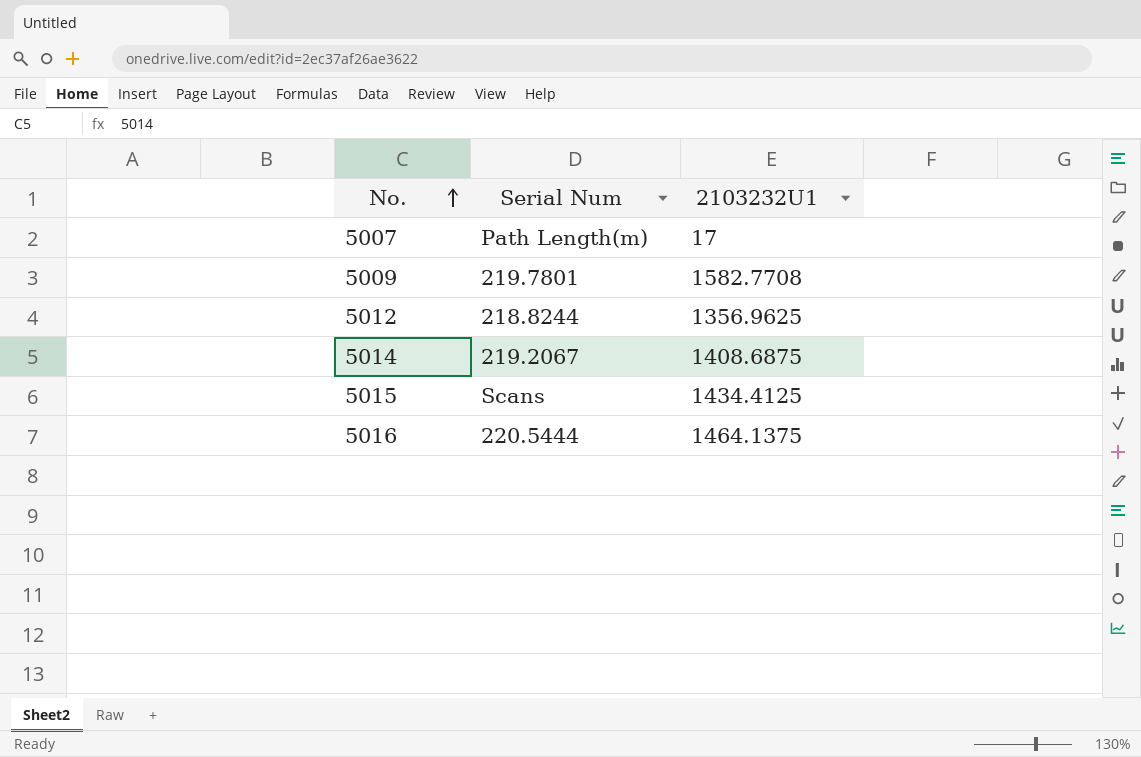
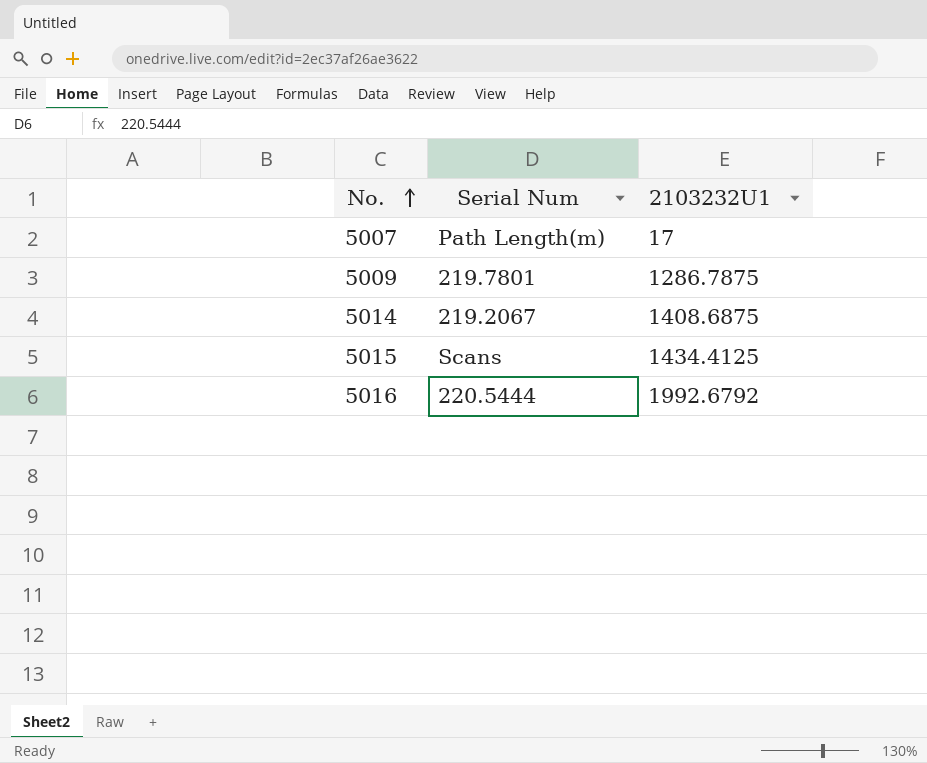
row 5012: 218.8244 | 1356.9625 -> none
5009 | 2103232U1: 1582.7708 -> 1286.7875
5016 | 2103232U1: 1464.1375 -> 1992.6792

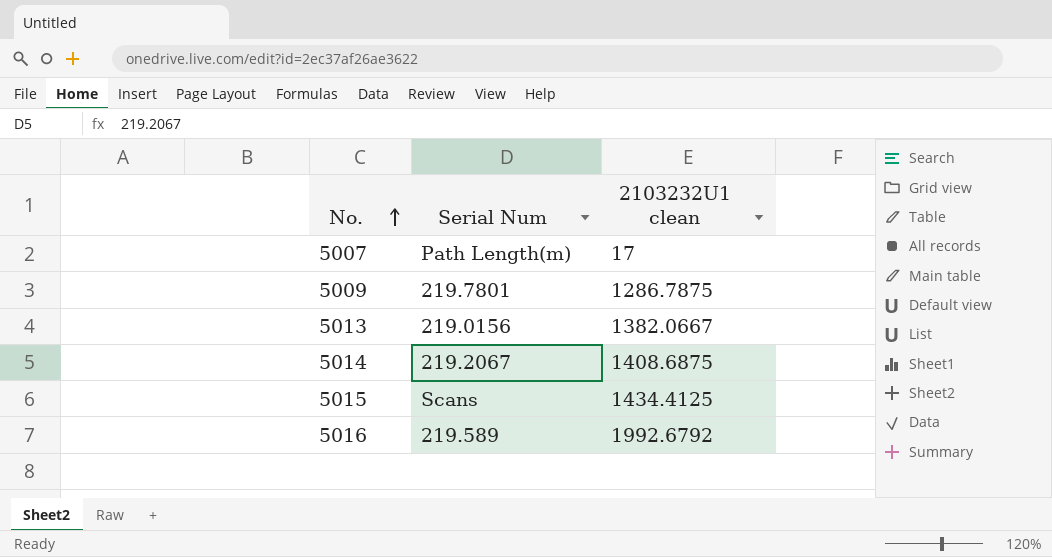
column name: 2103232U1 -> 2103232U1 clean
row 5013: none -> 219.0156 | 1382.0667
5016 | Serial Num: 220.5444 -> 219.589

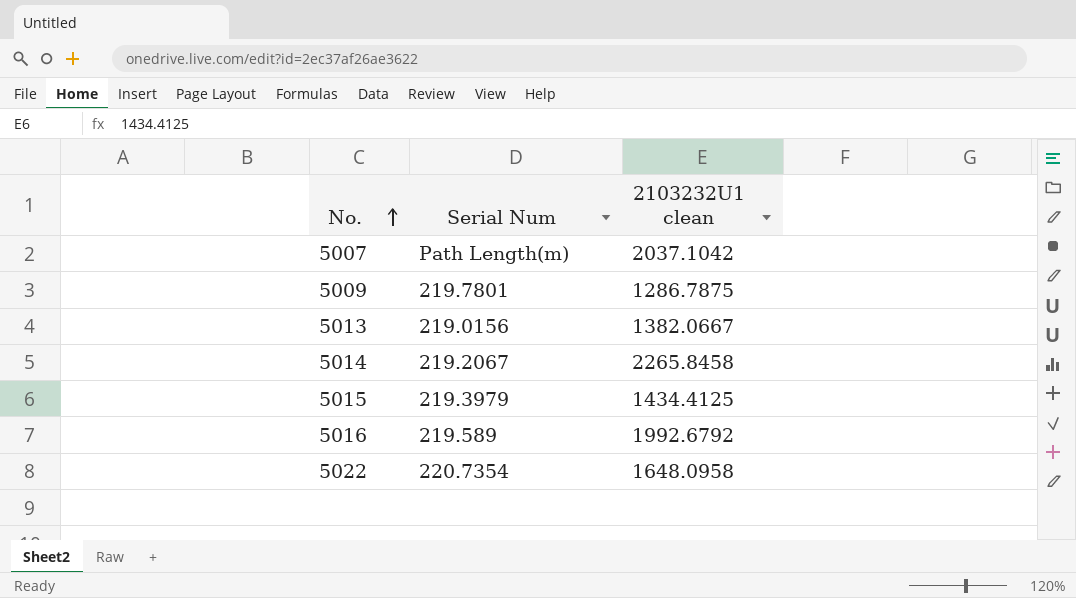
5007 | 2103232U1 clean: 17 -> 2037.1042
5014 | 2103232U1 clean: 1408.6875 -> 2265.8458
5015 | Serial Num: Scans -> 219.3979
row 5022: none -> 220.7354 | 1648.0958

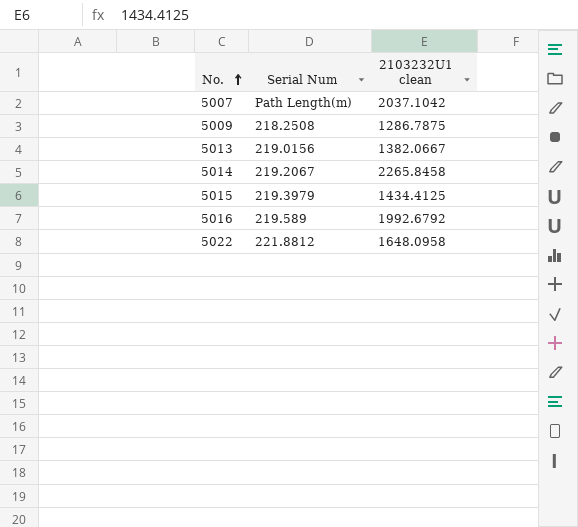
5009 | Serial Num: 219.7801 -> 218.2508
5022 | Serial Num: 220.7354 -> 221.8812

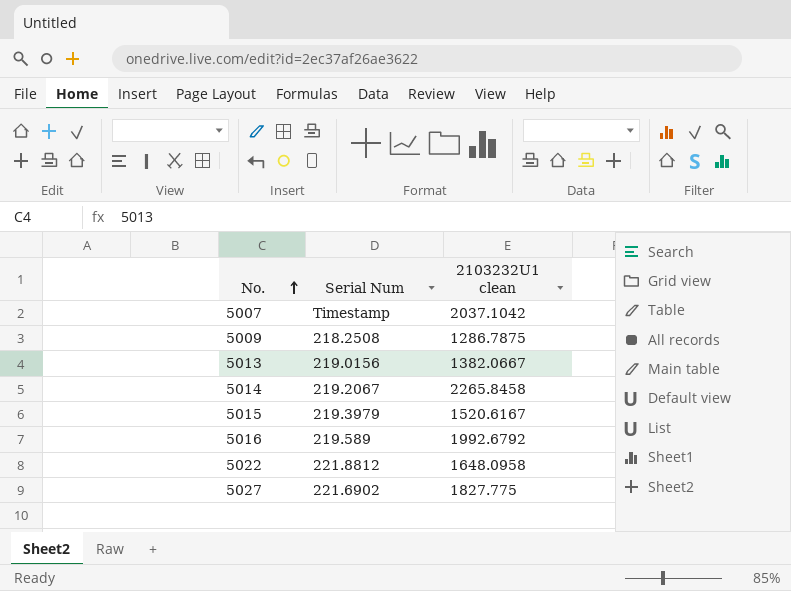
5007 | Serial Num: Path Length(m) -> Timestamp
5015 | 2103232U1 clean: 1434.4125 -> 1520.6167
row 5027: none -> 221.6902 | 1827.775

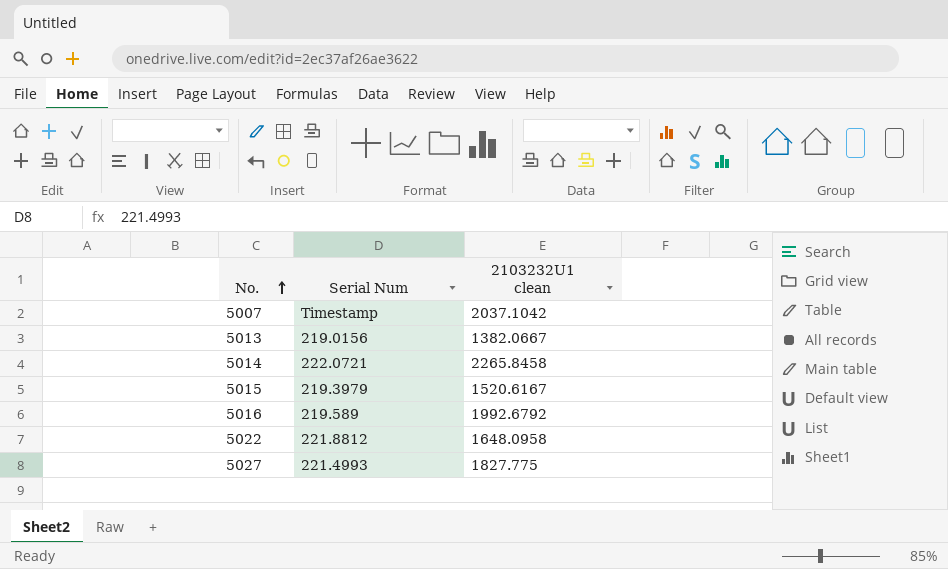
row 5009: 218.2508 | 1286.7875 -> none
5014 | Serial Num: 219.2067 -> 222.0721
5027 | Serial Num: 221.6902 -> 221.4993

